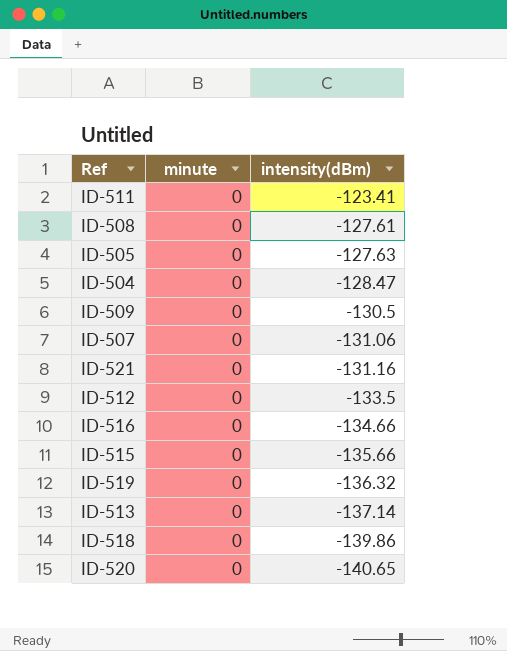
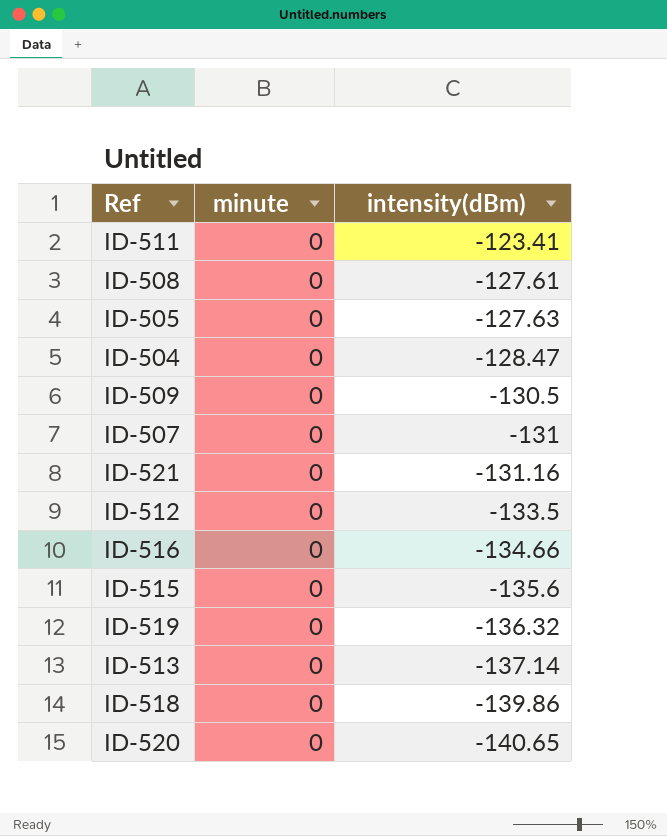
ID-507 | intensity(dBm): -131.06 -> -131
ID-515 | intensity(dBm): -135.66 -> -135.6

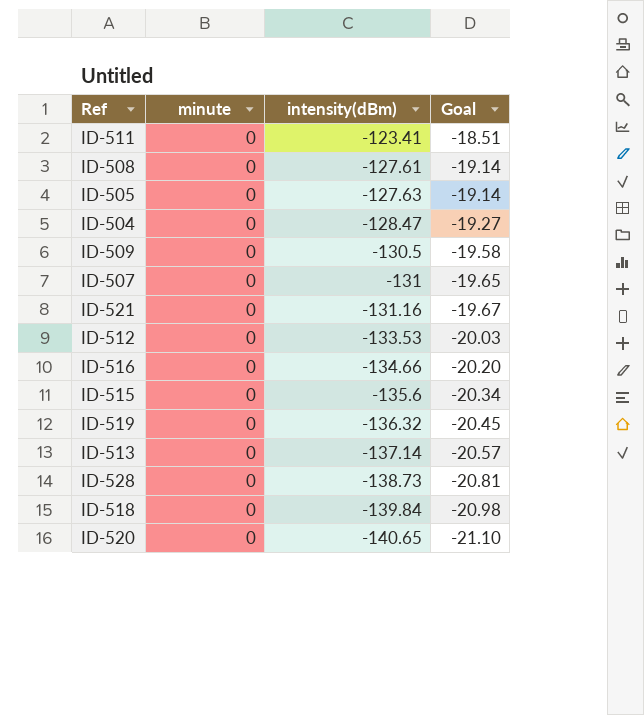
column Goal | formula: none -> [intensity(dBm)] * 0.15
ID-512 | intensity(dBm): -133.5 -> -133.53
row ID-528: none -> 0 | -138.73 | -20.81
ID-518 | intensity(dBm): -139.86 -> -139.84

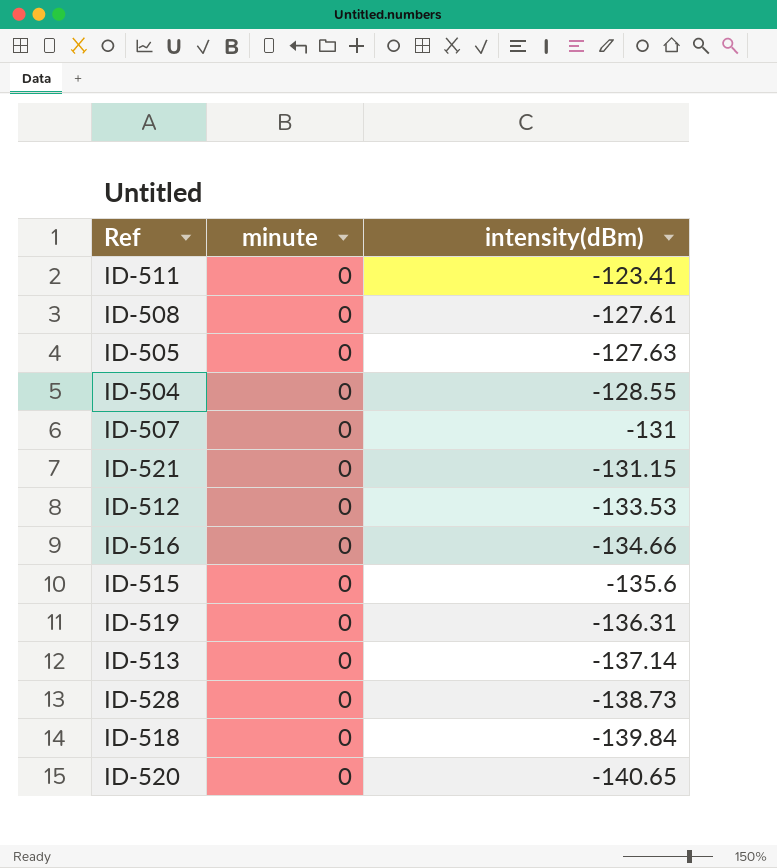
column Goal | formula: [intensity(dBm)] * 0.15 -> none
row ID-509: 0 | -130.5 | -19.58 -> none
ID-504 | intensity(dBm): -128.47 -> -128.55
ID-521 | intensity(dBm): -131.16 -> -131.15
ID-519 | intensity(dBm): -136.32 -> -136.31

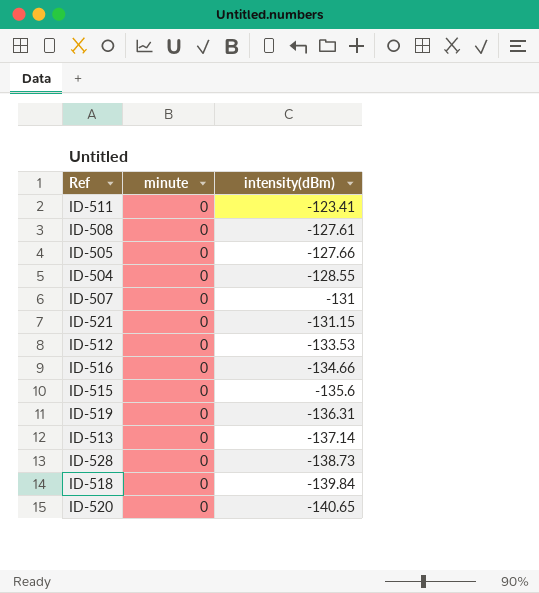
ID-505 | intensity(dBm): -127.63 -> -127.66

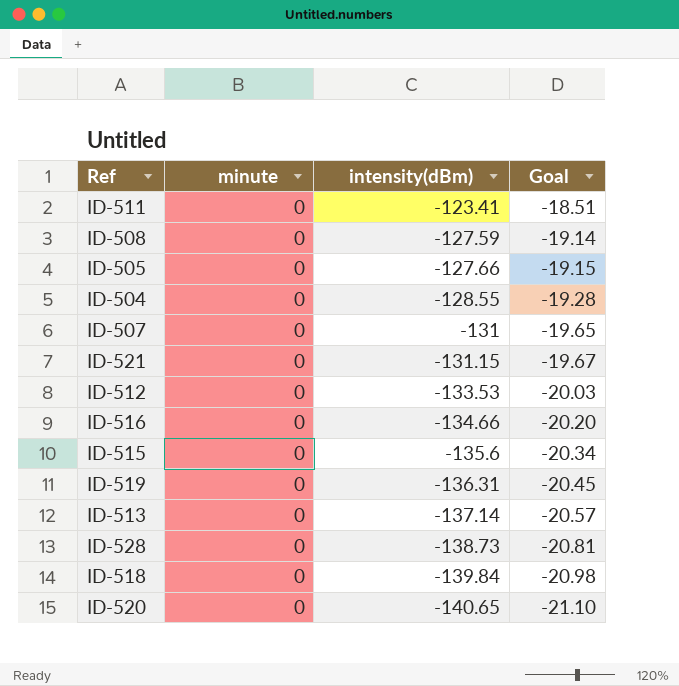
column Goal | formula: none -> [intensity(dBm)] * 0.15
ID-508 | intensity(dBm): -127.61 -> -127.59

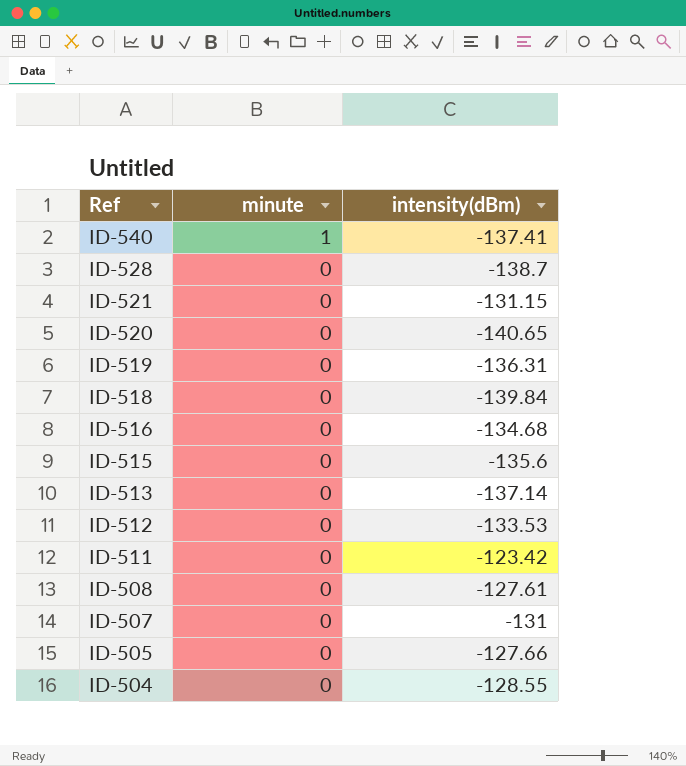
row order: intensity(dBm) descending -> Ref descending
column Goal | formula: [intensity(dBm)] * 0.15 -> none
row ID-540: none -> 1 | -137.41
ID-528 | intensity(dBm): -138.73 -> -138.7
ID-516 | intensity(dBm): -134.66 -> -134.68
ID-511 | intensity(dBm): -123.41 -> -123.42
ID-508 | intensity(dBm): -127.59 -> -127.61

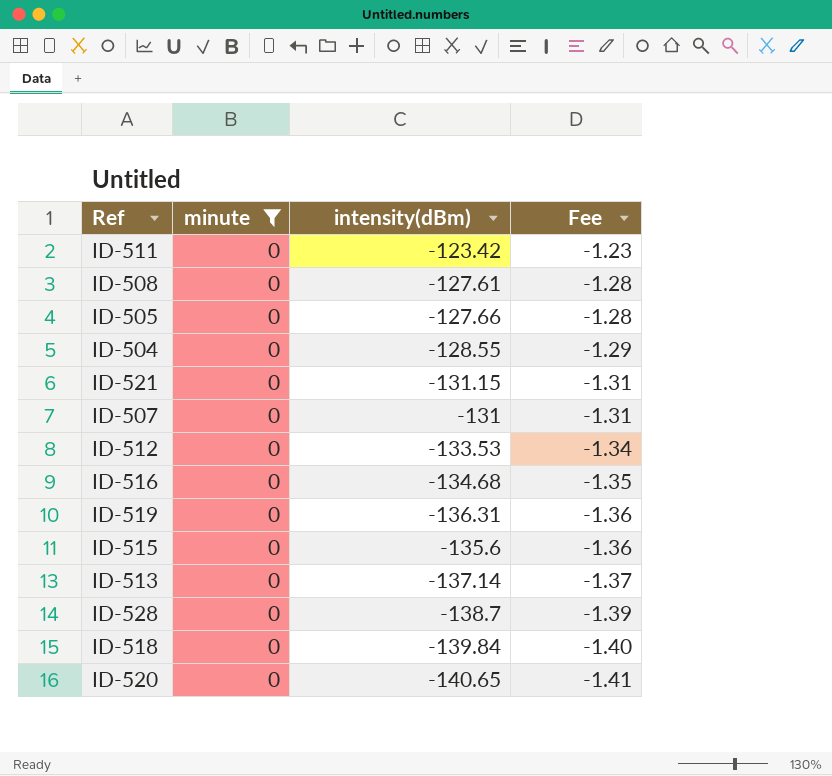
filter: none -> minute = 0
row order: Ref descending -> Fee descending
column Fee | formula: none -> [intensity(dBm)] * 0.01

